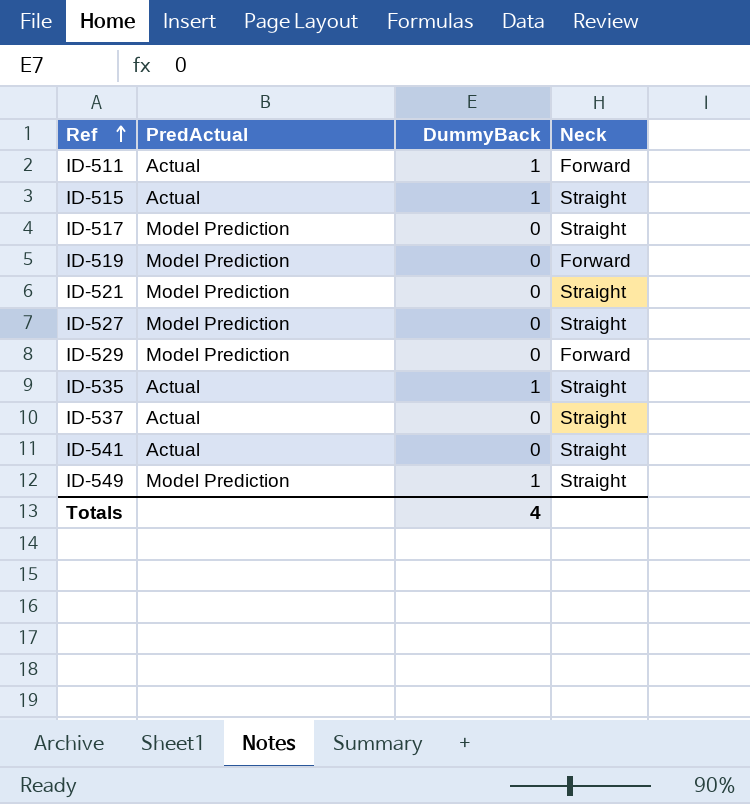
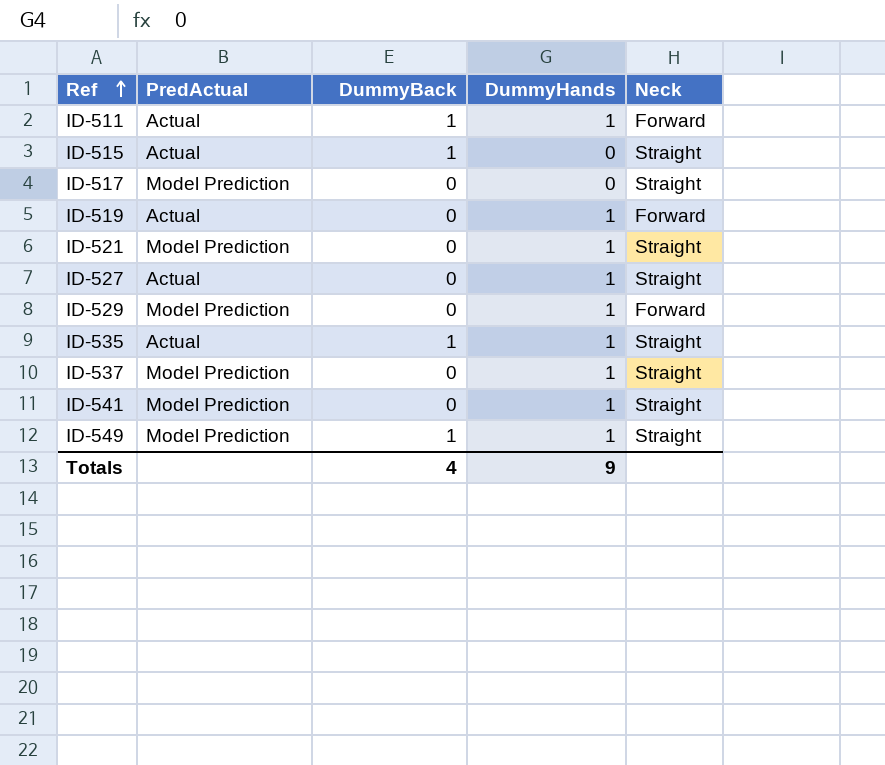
column DummyHands | position: none -> 4
ID-519 | PredActual: Model Prediction -> Actual
ID-527 | PredActual: Model Prediction -> Actual
ID-537 | PredActual: Actual -> Model Prediction
ID-541 | PredActual: Actual -> Model Prediction

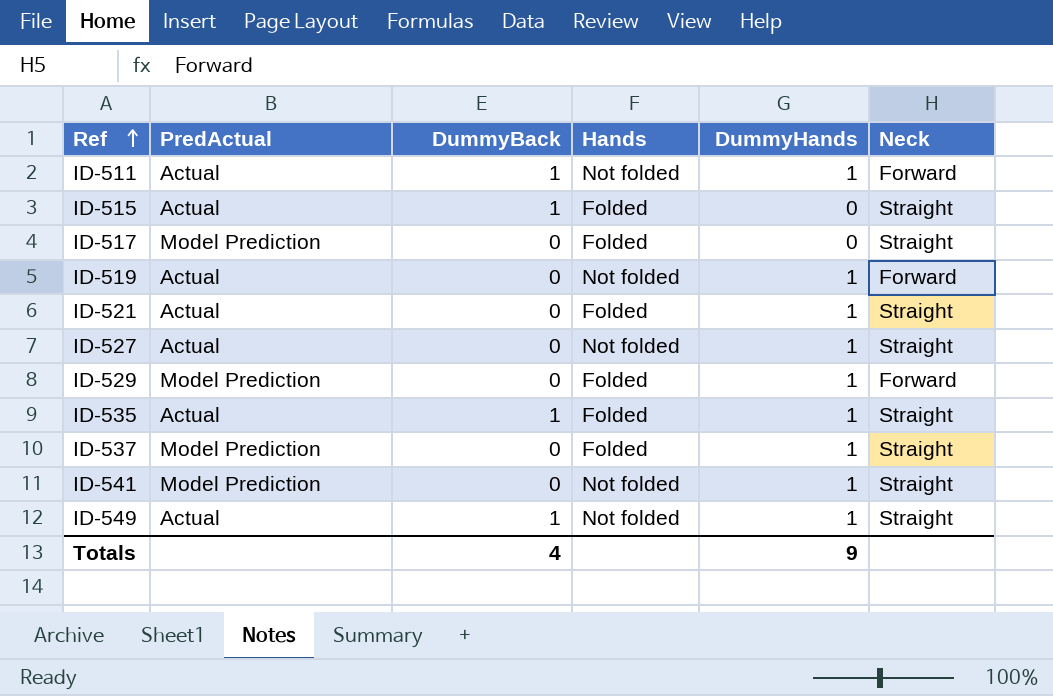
column Hands | position: none -> 4
ID-521 | PredActual: Model Prediction -> Actual
ID-549 | PredActual: Model Prediction -> Actual

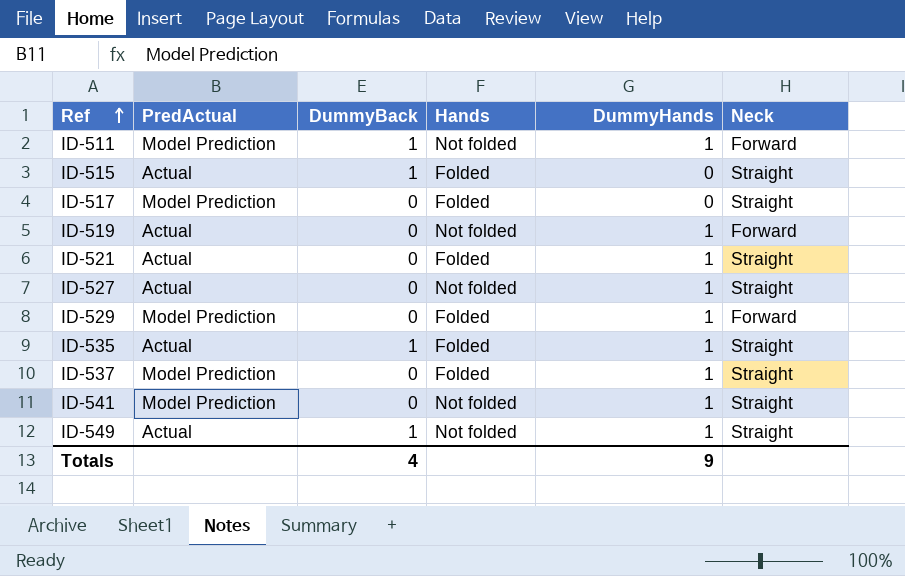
ID-511 | PredActual: Actual -> Model Prediction

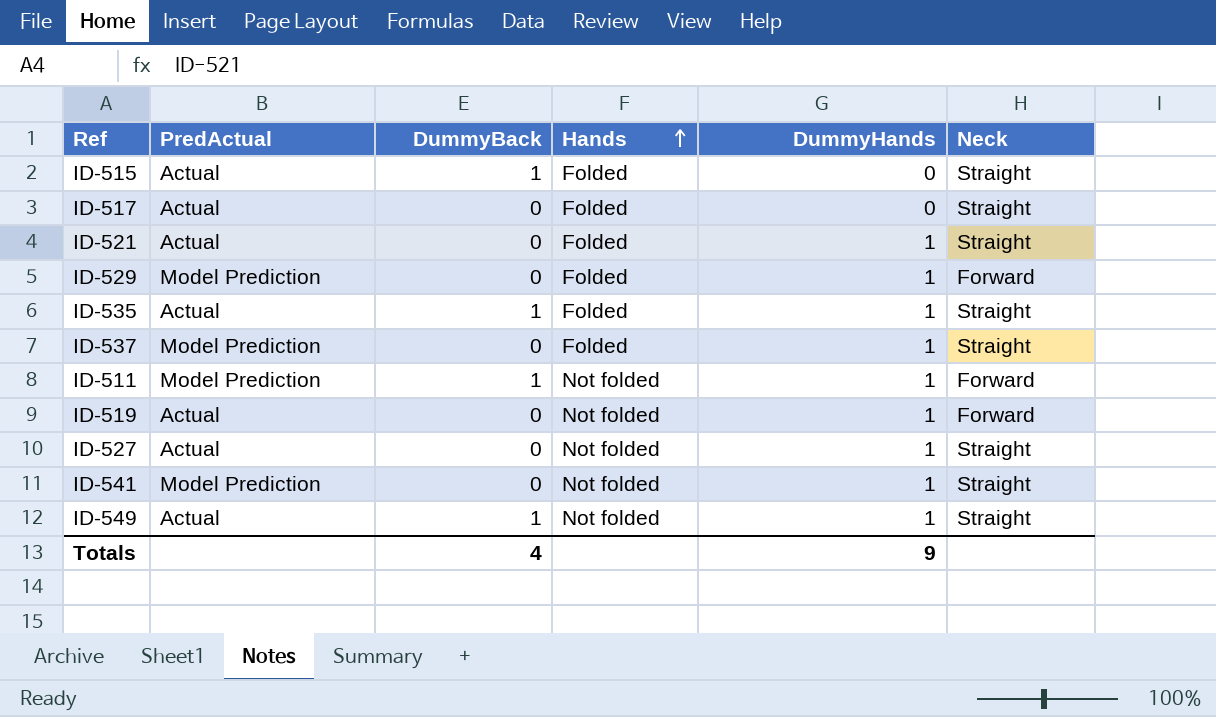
row order: Ref ascending -> Hands ascending
ID-517 | PredActual: Model Prediction -> Actual

